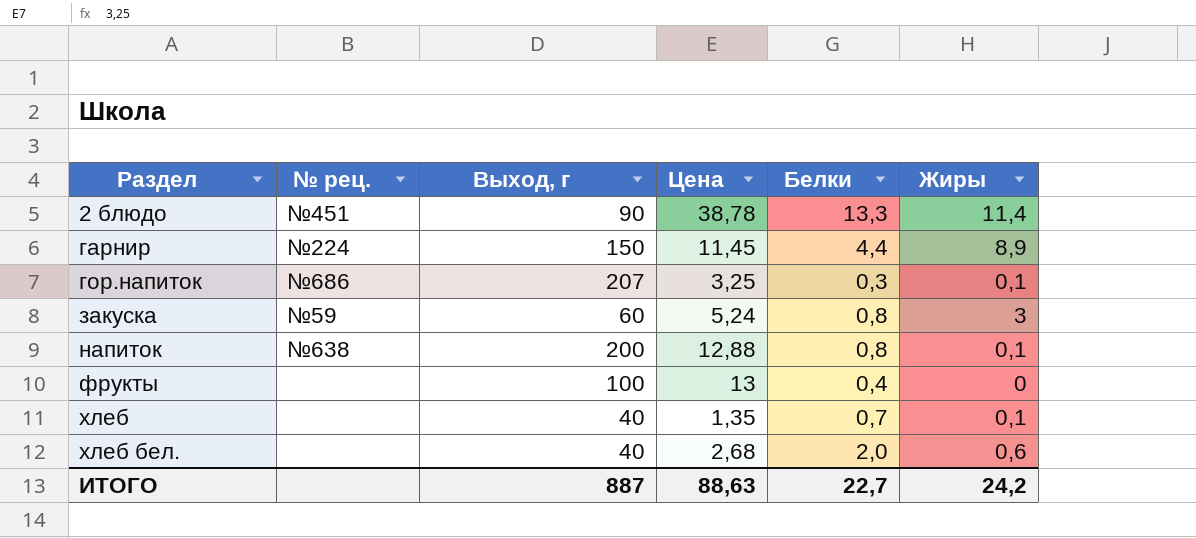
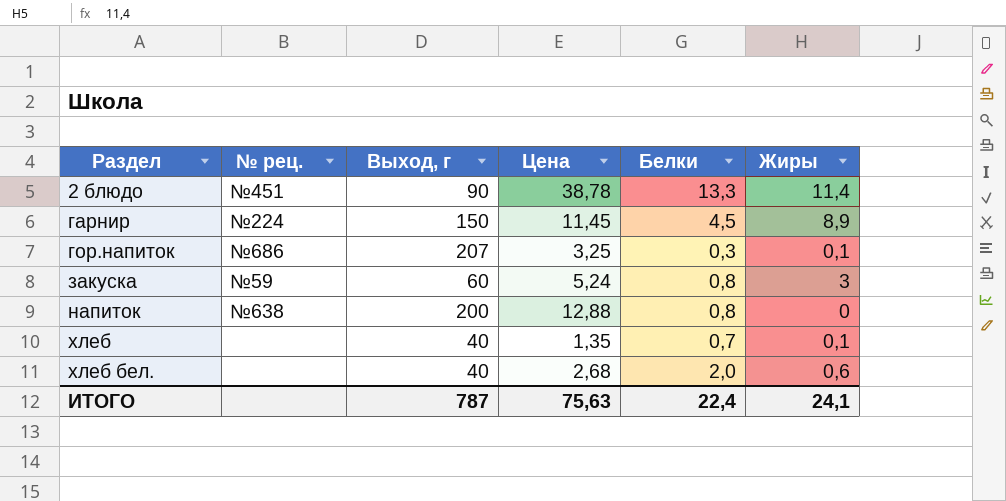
row фрукты: none | 100 | 13 | 0,4 | 0 -> none
гарнир | Белки: 4,4 -> 4,5
напиток | Жиры: 0,1 -> 0
ИТОГО | Выход, г: 887 -> 787
ИТОГО | Цена: 88,63 -> 75,63
ИТОГО | Белки: 22,7 -> 22,4
ИТОГО | Жиры: 24,2 -> 24,1

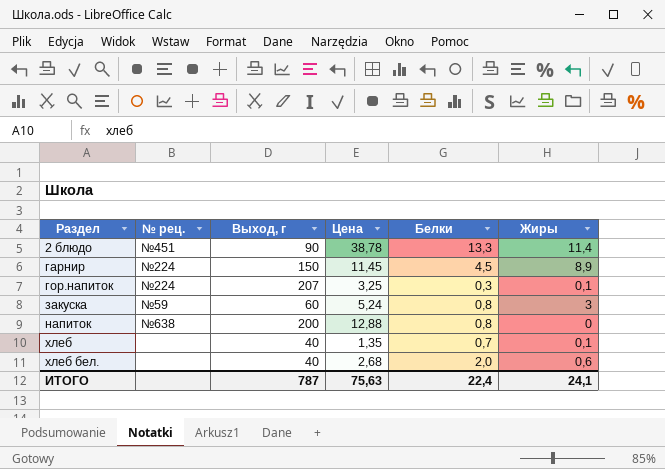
гор.напиток | № рец.: №686 -> №224

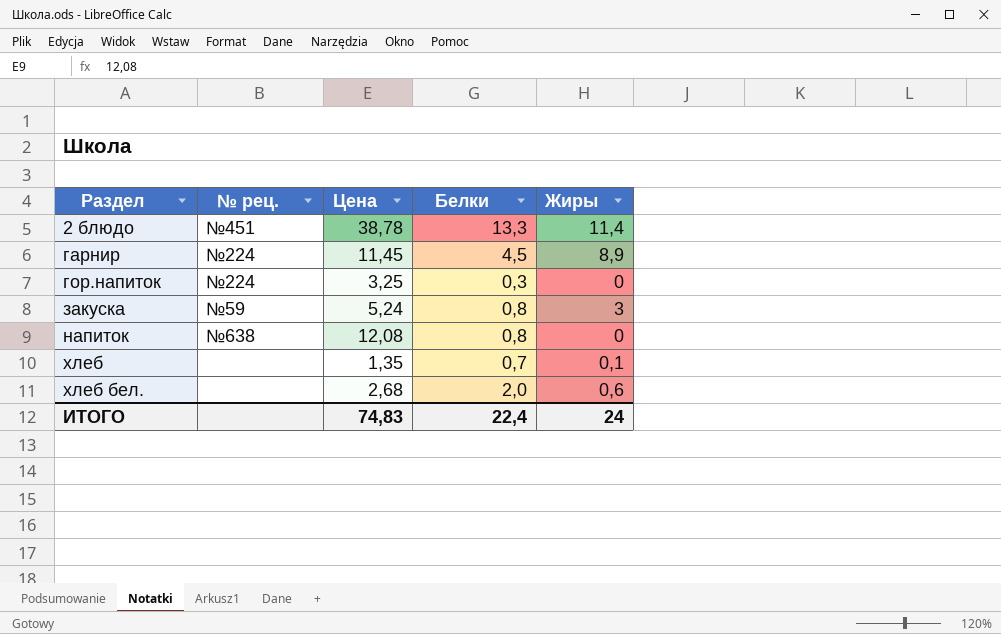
column Выход, г | position: 3 -> none
гор.напиток | Жиры: 0,1 -> 0
напиток | Цена: 12,88 -> 12,08
ИТОГО | Цена: 75,63 -> 74,83
ИТОГО | Жиры: 24,1 -> 24

